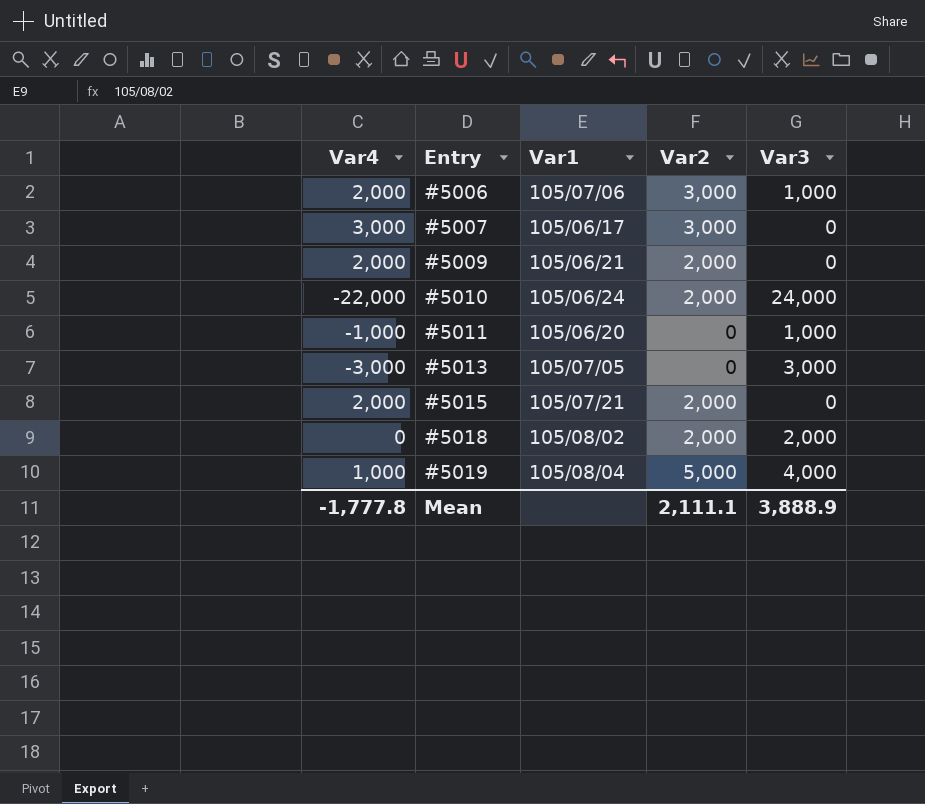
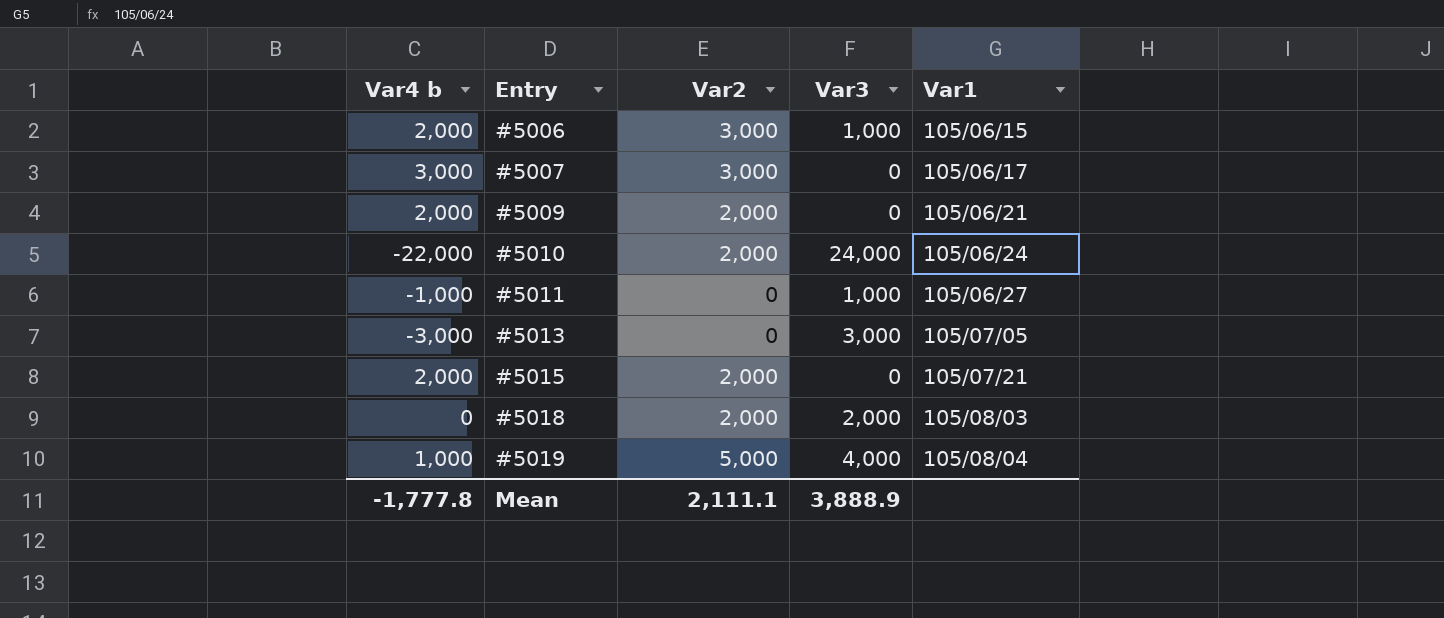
column name: Var4 -> Var4 b
column Var1 | position: 3 -> 5
#5006 | Var1: 105/07/06 -> 105/06/15
#5011 | Var1: 105/06/20 -> 105/06/27
#5018 | Var1: 105/08/02 -> 105/08/03

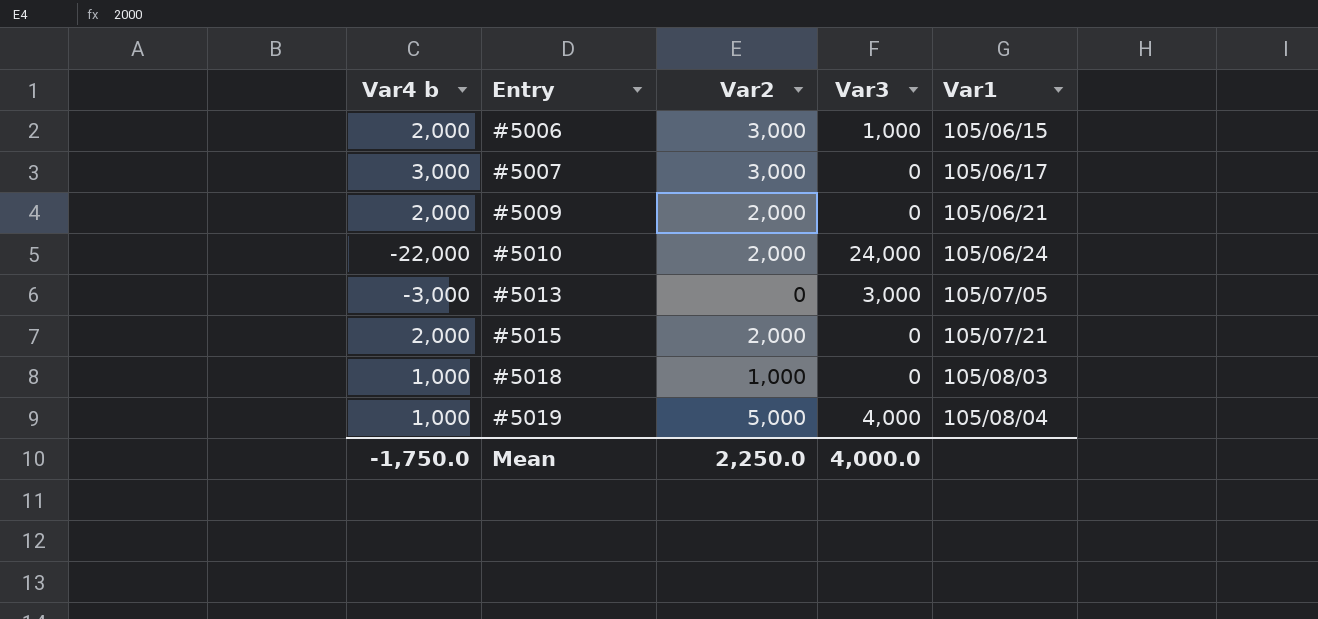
row #5011: -1,000 | 0 | 1,000 | 105/06/27 -> none
#5018 | Var4 b: 0 -> 1,000
#5018 | Var2: 2,000 -> 1,000
#5018 | Var3: 2,000 -> 0
Mean | Var4 b: -1,777.8 -> -1,750.0
Mean | Var2: 2,111.1 -> 2,250.0
Mean | Var3: 3,888.9 -> 4,000.0

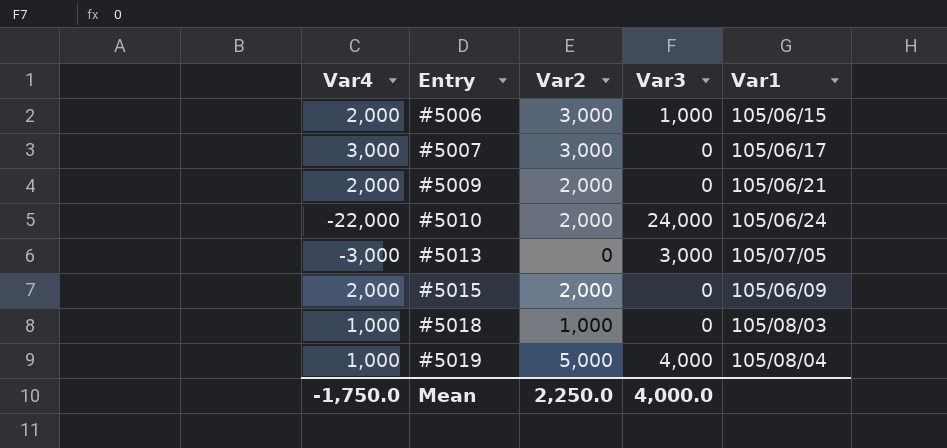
column name: Var4 b -> Var4
#5015 | Var1: 105/07/21 -> 105/06/09

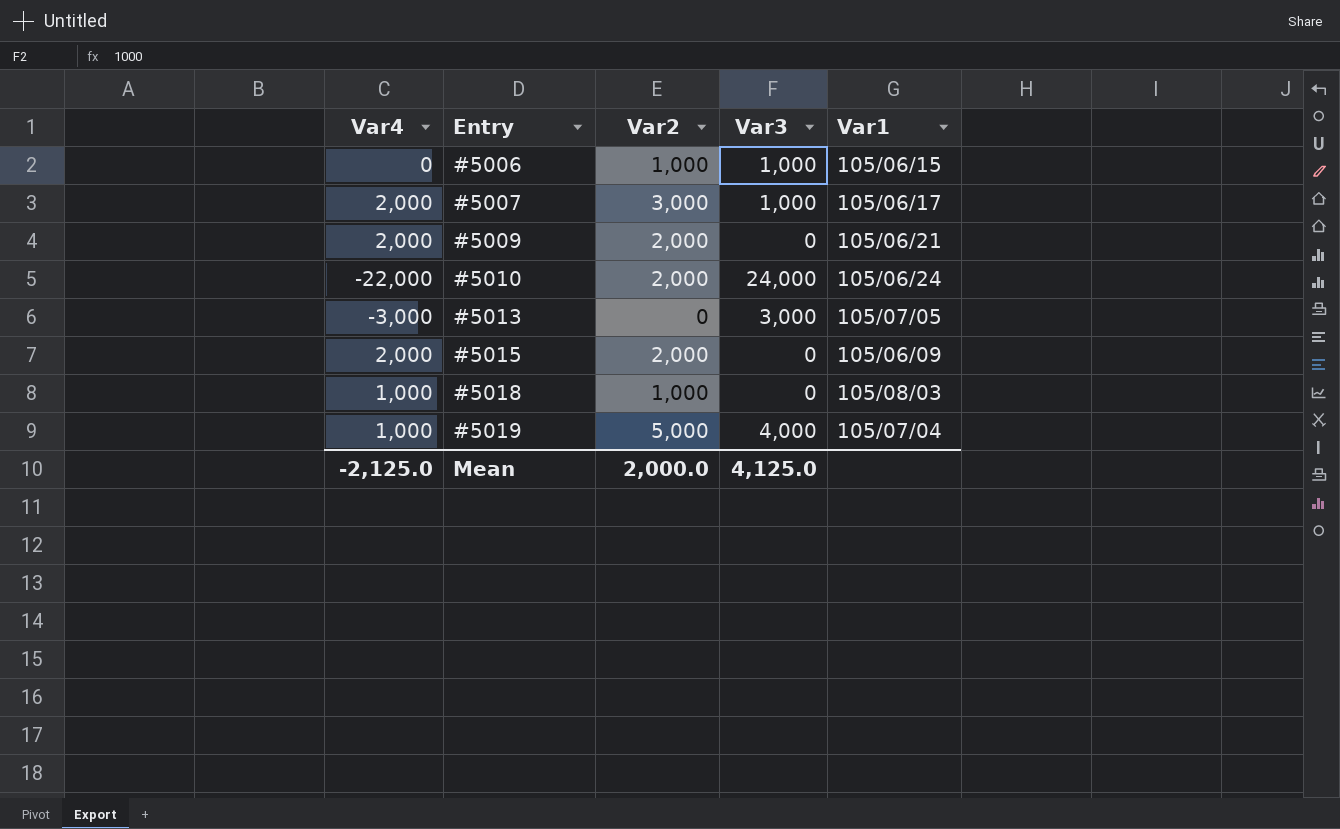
#5006 | Var4: 2,000 -> 0
#5006 | Var2: 3,000 -> 1,000
#5007 | Var4: 3,000 -> 2,000
#5007 | Var3: 0 -> 1,000
#5019 | Var1: 105/08/04 -> 105/07/04
Mean | Var4: -1,750.0 -> -2,125.0
Mean | Var2: 2,250.0 -> 2,000.0
Mean | Var3: 4,000.0 -> 4,125.0

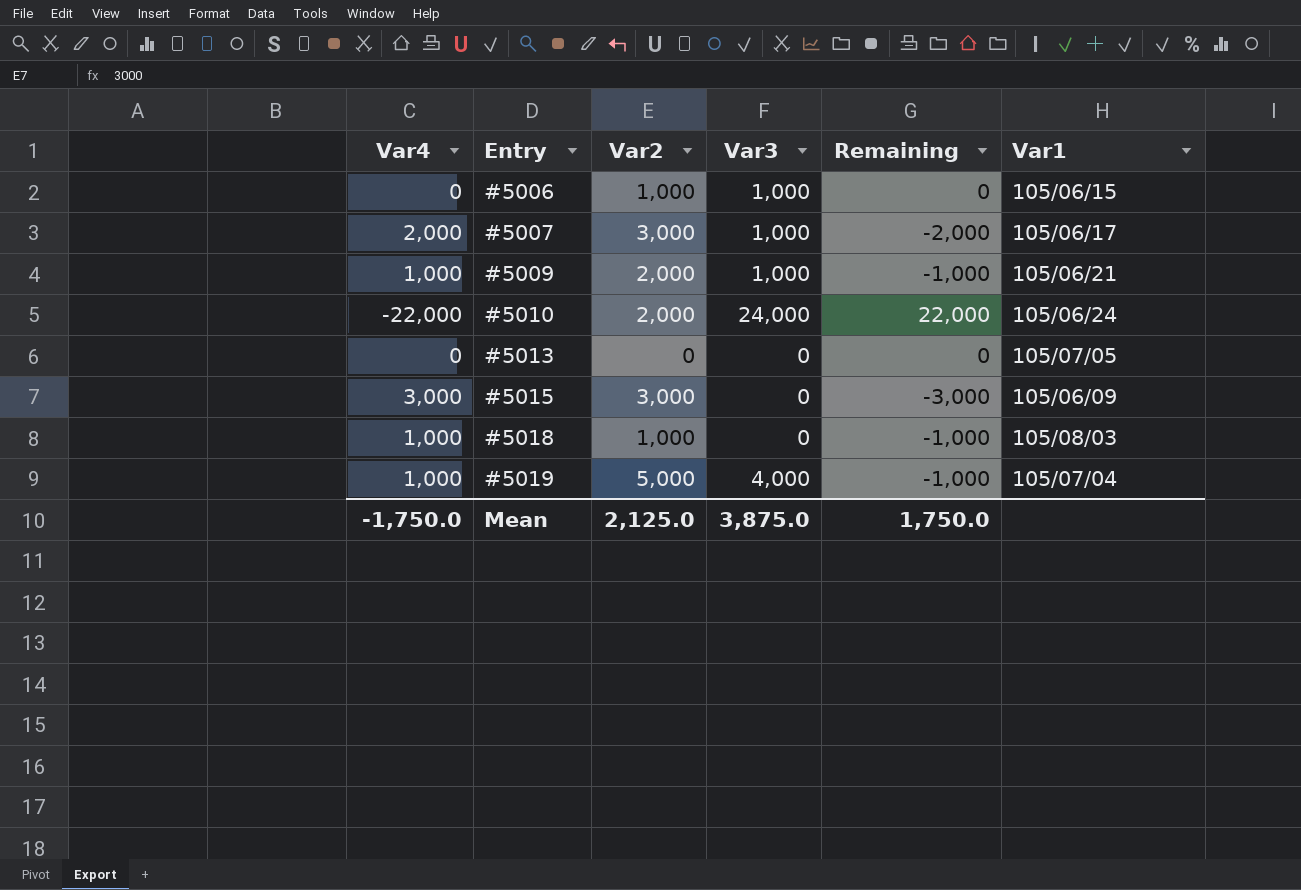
column Remaining | formula: none -> [Var3] - [Var2]
#5009 | Var4: 2,000 -> 1,000
#5009 | Var3: 0 -> 1,000
#5013 | Var4: -3,000 -> 0
#5013 | Var3: 3,000 -> 0
#5015 | Var4: 2,000 -> 3,000
#5015 | Var2: 2,000 -> 3,000
Mean | Var4: -2,125.0 -> -1,750.0
Mean | Var2: 2,000.0 -> 2,125.0
Mean | Var3: 4,125.0 -> 3,875.0

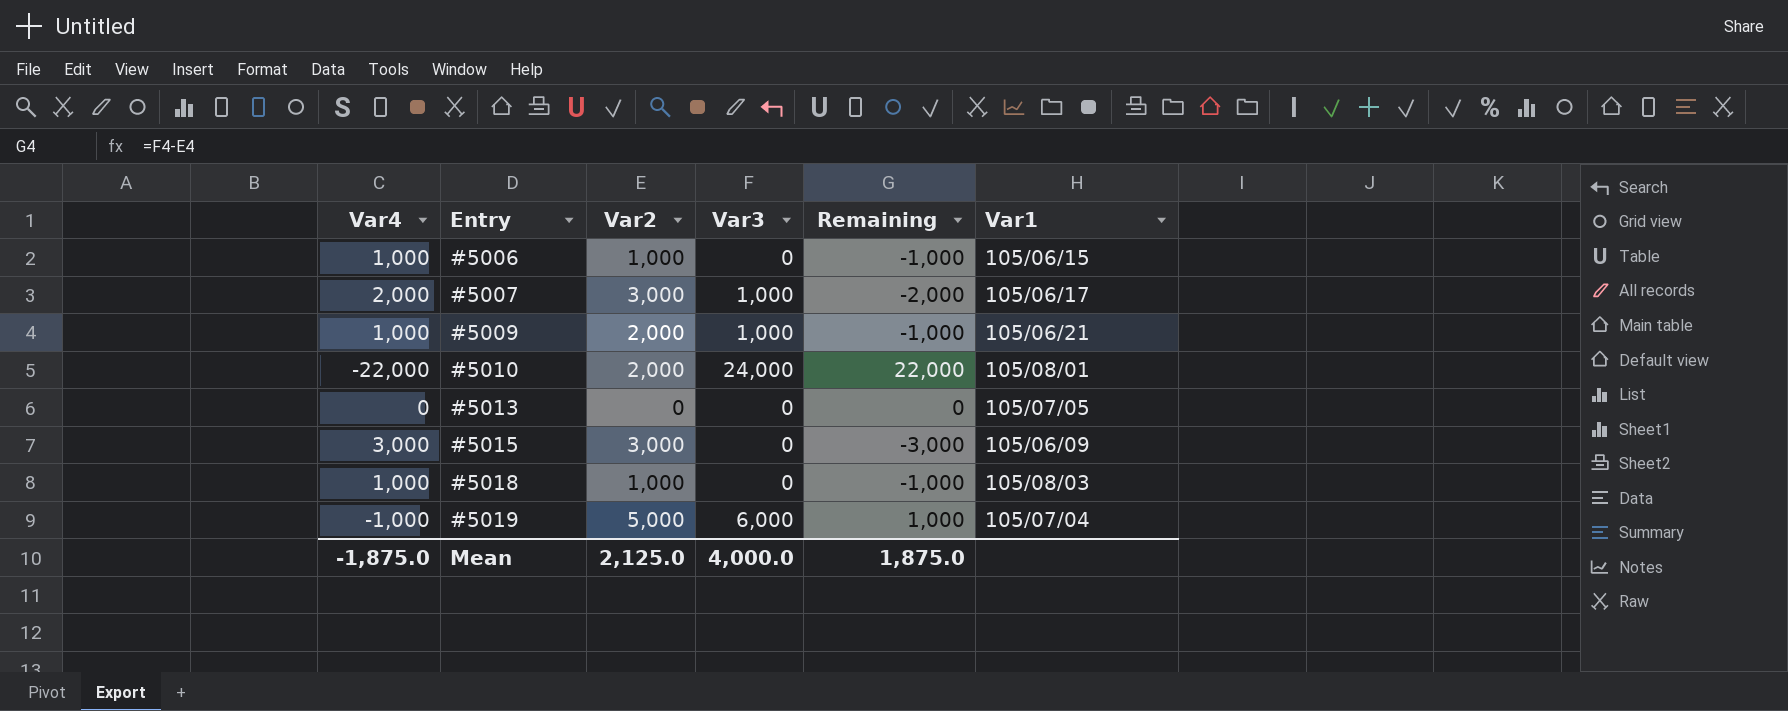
#5006 | Var4: 0 -> 1,000
#5006 | Var3: 1,000 -> 0
#5006 | Remaining: 0 -> -1,000
#5010 | Var1: 105/06/24 -> 105/08/01
#5019 | Var4: 1,000 -> -1,000
#5019 | Var3: 4,000 -> 6,000
#5019 | Remaining: -1,000 -> 1,000
Mean | Var4: -1,750.0 -> -1,875.0
Mean | Var3: 3,875.0 -> 4,000.0
Mean | Remaining: 1,750.0 -> 1,875.0

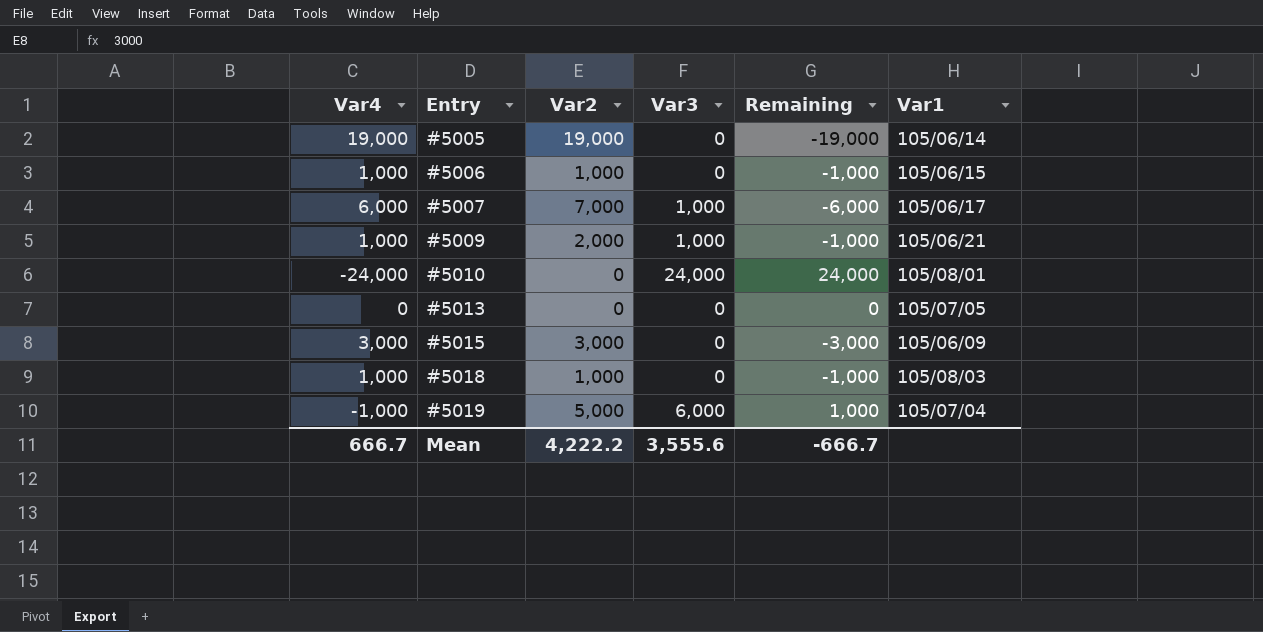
row #5005: none -> 19,000 | 19,000 | 0 | -19,000 | 105/06/14
#5007 | Var4: 2,000 -> 6,000
#5007 | Var2: 3,000 -> 7,000
#5007 | Remaining: -2,000 -> -6,000
#5010 | Var4: -22,000 -> -24,000
#5010 | Var2: 2,000 -> 0
#5010 | Remaining: 22,000 -> 24,000
Mean | Var4: -1,875.0 -> 666.7
Mean | Var2: 2,125.0 -> 4,222.2
Mean | Var3: 4,000.0 -> 3,555.6
Mean | Remaining: 1,875.0 -> -666.7

